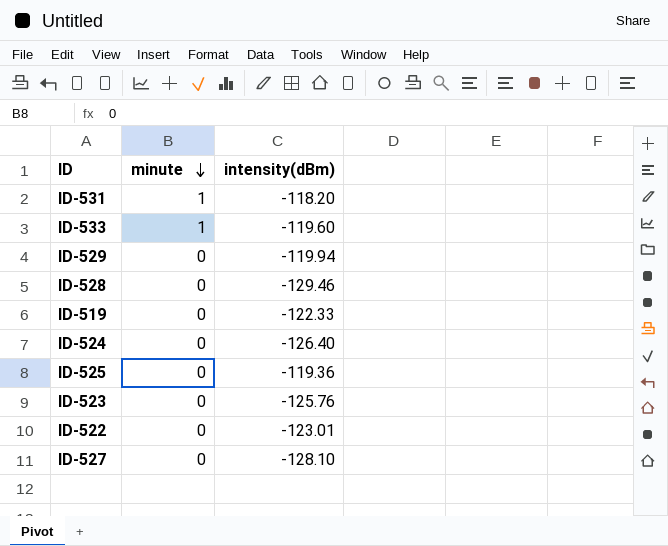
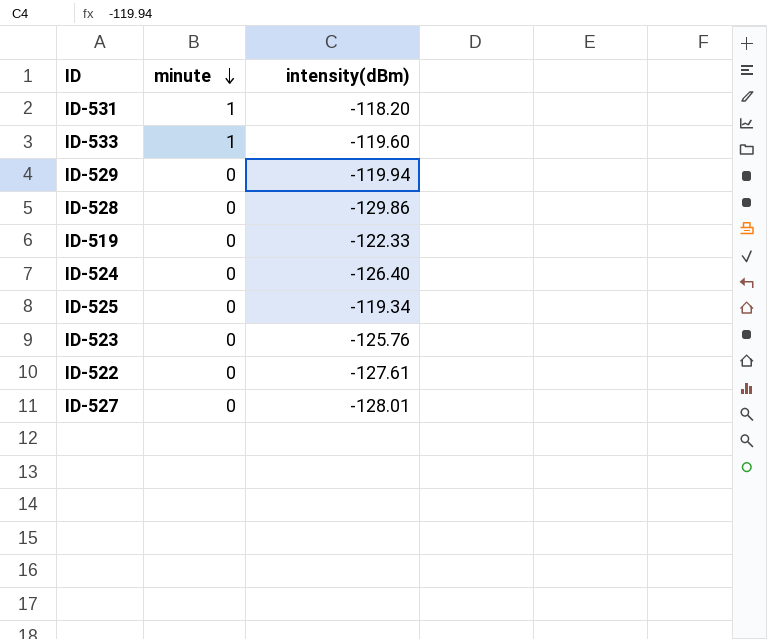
ID-528 | intensity(dBm): -129.46 -> -129.86
ID-525 | intensity(dBm): -119.36 -> -119.34
ID-522 | intensity(dBm): -123.01 -> -127.61
ID-527 | intensity(dBm): -128.10 -> -128.01

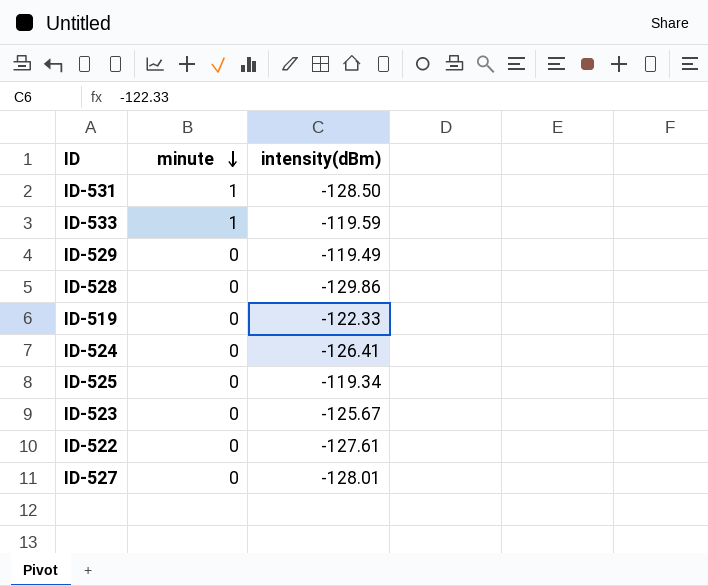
ID-531 | intensity(dBm): -118.20 -> -128.50
ID-533 | intensity(dBm): -119.60 -> -119.59
ID-529 | intensity(dBm): -119.94 -> -119.49
ID-524 | intensity(dBm): -126.40 -> -126.41
ID-523 | intensity(dBm): -125.76 -> -125.67

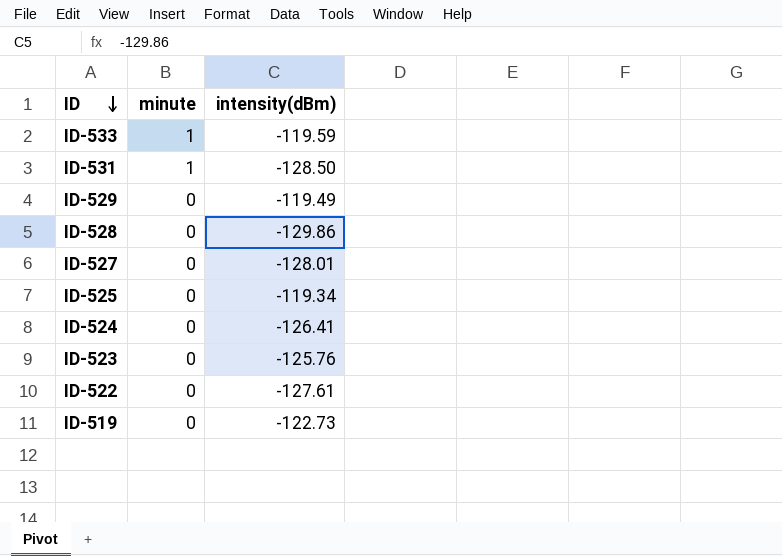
row order: minute descending -> ID descending
ID-523 | intensity(dBm): -125.67 -> -125.76
ID-519 | intensity(dBm): -122.33 -> -122.73

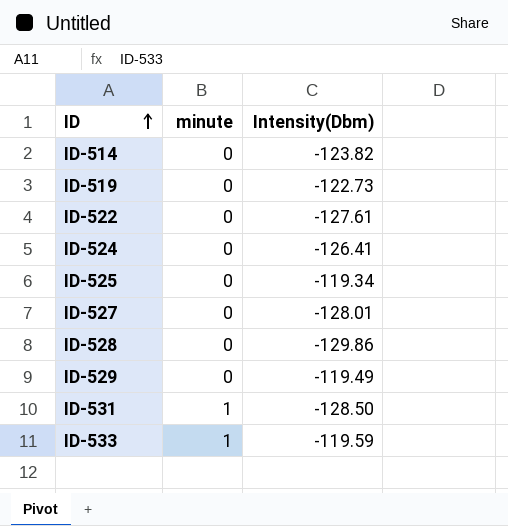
row order: ID descending -> ID ascending
column name: intensity(dBm) -> Intensity(Dbm)
row ID-523: 0 | -125.76 -> none
row ID-514: none -> 0 | -123.82

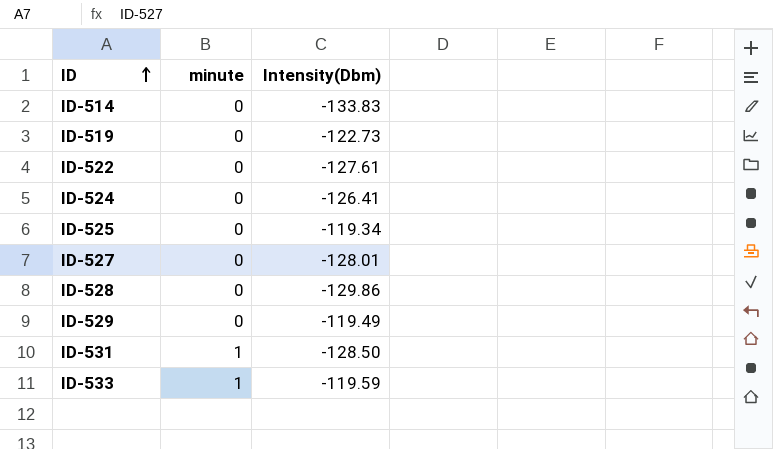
ID-514 | Intensity(Dbm): -123.82 -> -133.83

